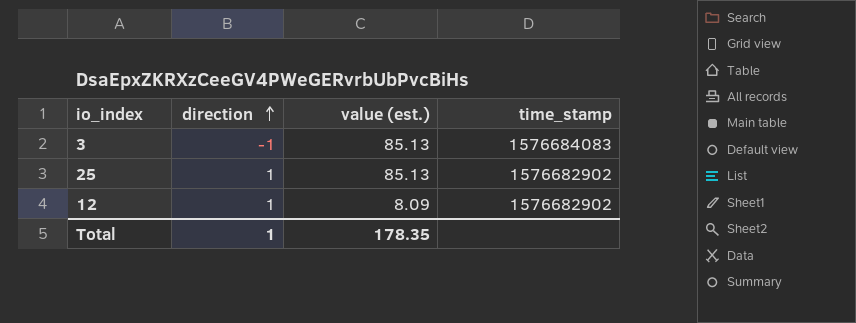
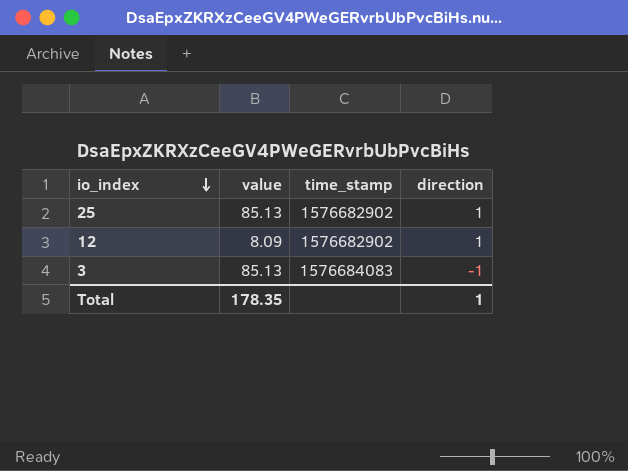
row order: direction ascending -> io_index descending
column name: value (est.) -> value
column direction | position: 2 -> 4

